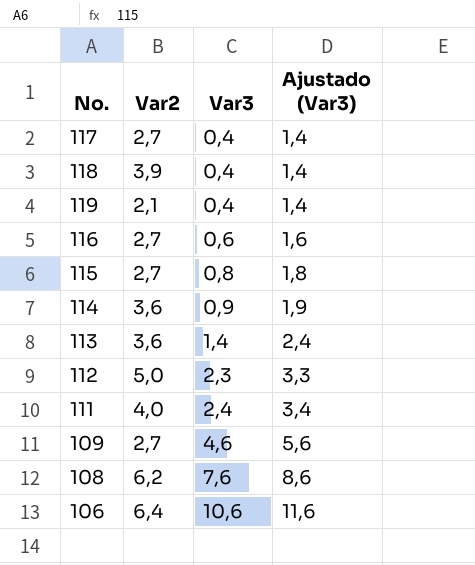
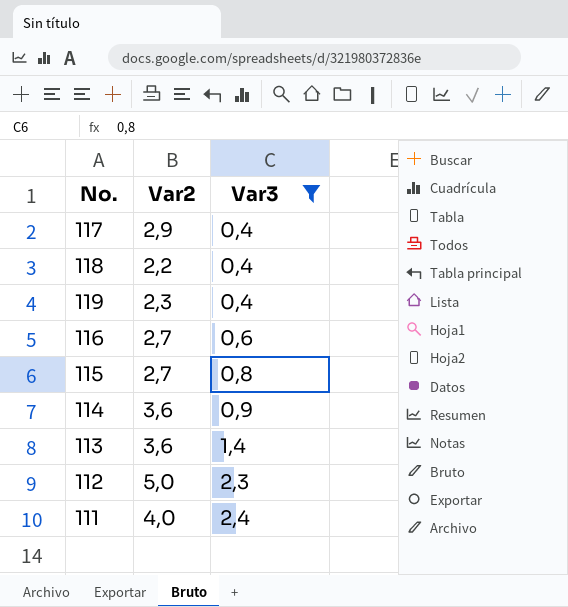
filter: none -> Var3 <= 2,4
column Ajustado (Var3) | formula: [Var3] + 1 -> none
117 | Var2: 2,7 -> 2,9
118 | Var2: 3,9 -> 2,2
119 | Var2: 2,1 -> 2,3

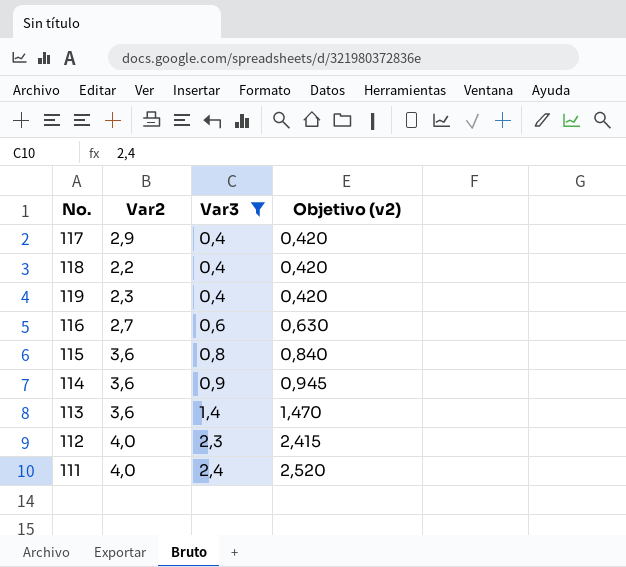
column Objetivo (v2) | formula: none -> [Var3] * 1,05
115 | Var2: 2,7 -> 3,6
112 | Var2: 5,0 -> 4,0

